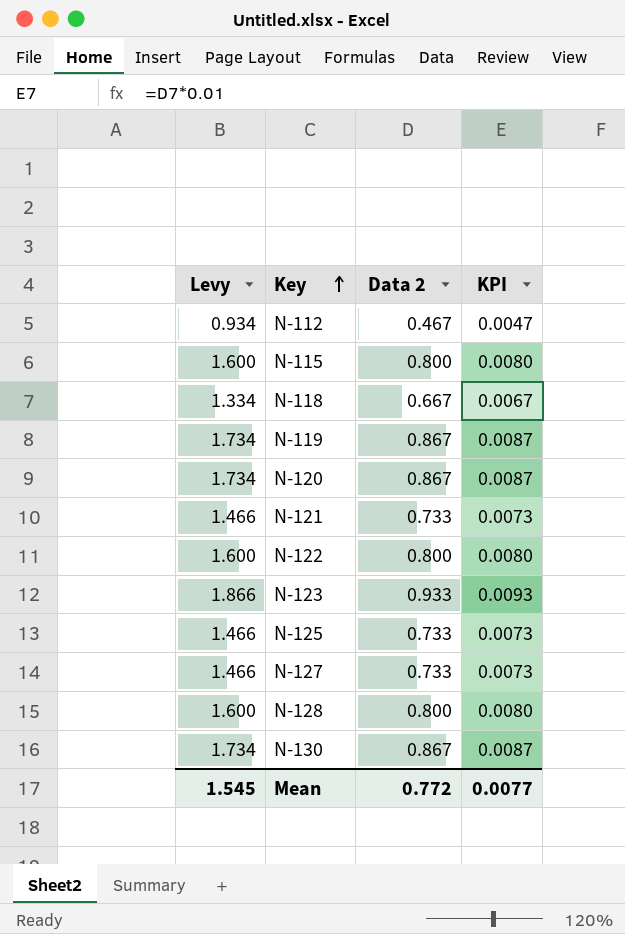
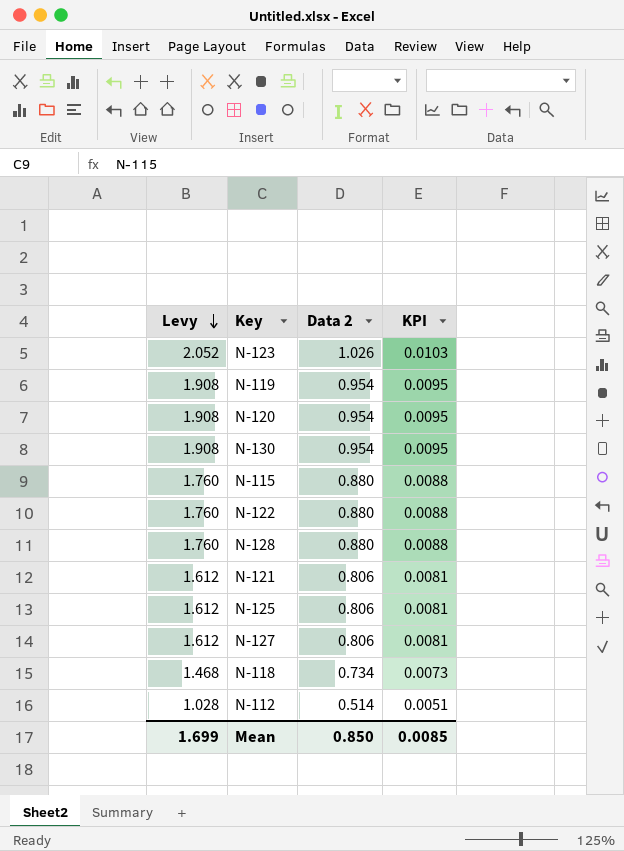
row order: Key ascending -> Levy descending
N-123 | Levy: 1.866 -> 2.052
N-123 | Data 2: 0.933 -> 1.026
N-123 | KPI: 0.0093 -> 0.0103
N-119 | Levy: 1.734 -> 1.908
N-119 | Data 2: 0.867 -> 0.954
N-119 | KPI: 0.0087 -> 0.0095
N-120 | Levy: 1.734 -> 1.908
N-120 | Data 2: 0.867 -> 0.954
N-120 | KPI: 0.0087 -> 0.0095
N-130 | Levy: 1.734 -> 1.908
N-130 | Data 2: 0.867 -> 0.954
N-130 | KPI: 0.0087 -> 0.0095
N-115 | Levy: 1.600 -> 1.760
N-115 | Data 2: 0.800 -> 0.880
N-115 | KPI: 0.0080 -> 0.0088
N-122 | Levy: 1.600 -> 1.760
N-122 | Data 2: 0.800 -> 0.880
N-122 | KPI: 0.0080 -> 0.0088
N-128 | Levy: 1.600 -> 1.760
N-128 | Data 2: 0.800 -> 0.880
N-128 | KPI: 0.0080 -> 0.0088
N-121 | Levy: 1.466 -> 1.612
N-121 | Data 2: 0.733 -> 0.806
N-121 | KPI: 0.0073 -> 0.0081
N-125 | Levy: 1.466 -> 1.612
N-125 | Data 2: 0.733 -> 0.806
N-125 | KPI: 0.0073 -> 0.0081
N-127 | Levy: 1.466 -> 1.612
N-127 | Data 2: 0.733 -> 0.806
N-127 | KPI: 0.0073 -> 0.0081
N-118 | Levy: 1.334 -> 1.468
N-118 | Data 2: 0.667 -> 0.734
N-118 | KPI: 0.0067 -> 0.0073
N-112 | Levy: 0.934 -> 1.028
N-112 | Data 2: 0.467 -> 0.514
N-112 | KPI: 0.0047 -> 0.0051
Mean | Levy: 1.545 -> 1.699
Mean | Data 2: 0.772 -> 0.850
Mean | KPI: 0.0077 -> 0.0085

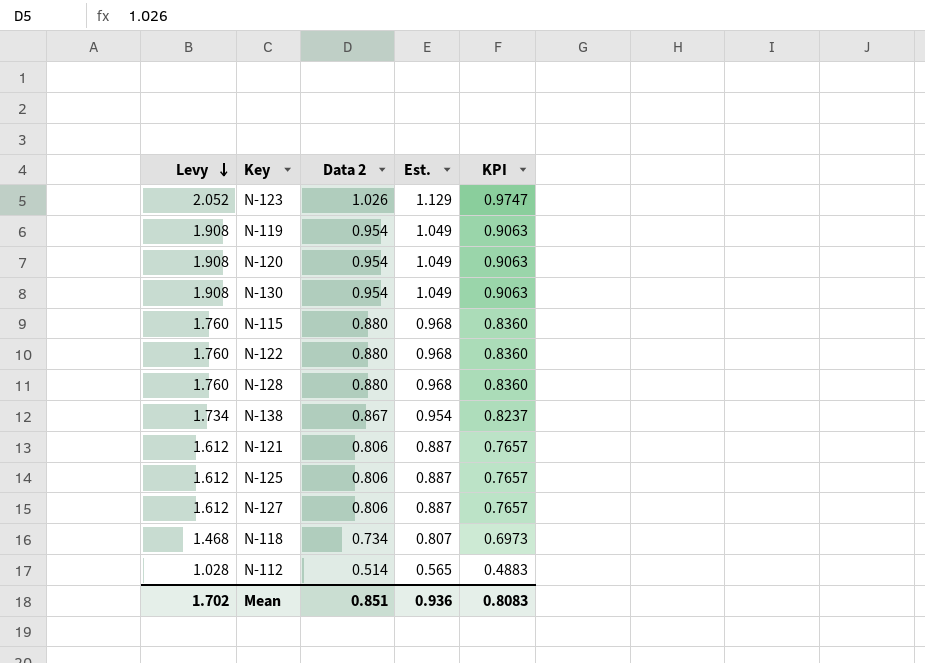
column Est. | formula: none -> [Data 2] * 1.1
column KPI | formula: [Data 2] * 0.01 -> [Data 2] * 0.95
row N-138: none -> 1.734 | 0.867 | 0.954 | 0.8237
Mean | Levy: 1.699 -> 1.702
Mean | Data 2: 0.850 -> 0.851
Mean | KPI: 0.0085 -> 0.8083

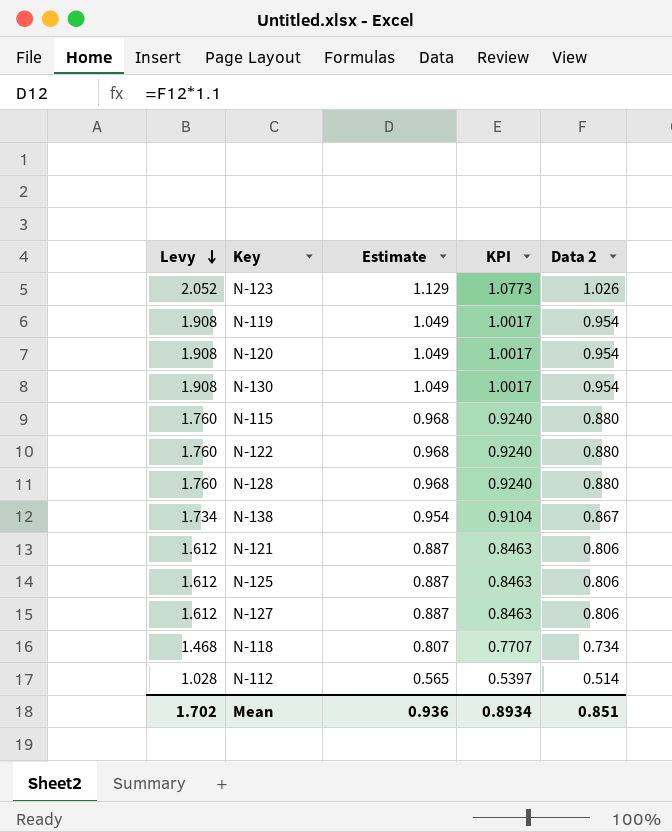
column name: Est. -> Estimate
column KPI | formula: [Data 2] * 0.95 -> [Data 2] * 1.05
column Data 2 | position: 3 -> 5
Mean | KPI: 0.8083 -> 0.8934

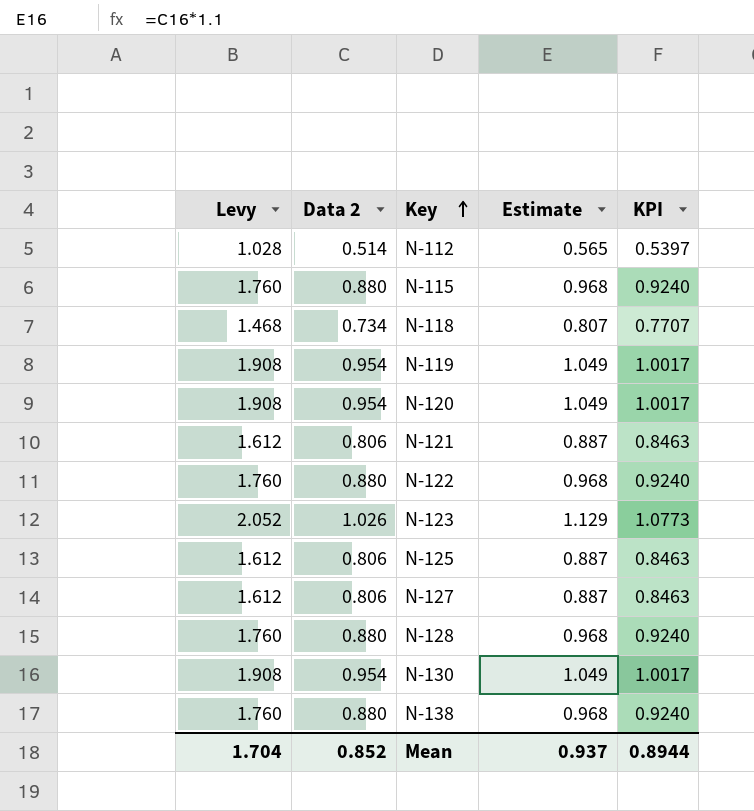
row order: Levy descending -> Key ascending
column Data 2 | position: 5 -> 2
N-138 | Levy: 1.734 -> 1.760
N-138 | Data 2: 0.867 -> 0.880
N-138 | Estimate: 0.954 -> 0.968
N-138 | KPI: 0.9104 -> 0.9240
Mean | Levy: 1.702 -> 1.704
Mean | Data 2: 0.851 -> 0.852
Mean | Estimate: 0.936 -> 0.937
Mean | KPI: 0.8934 -> 0.8944

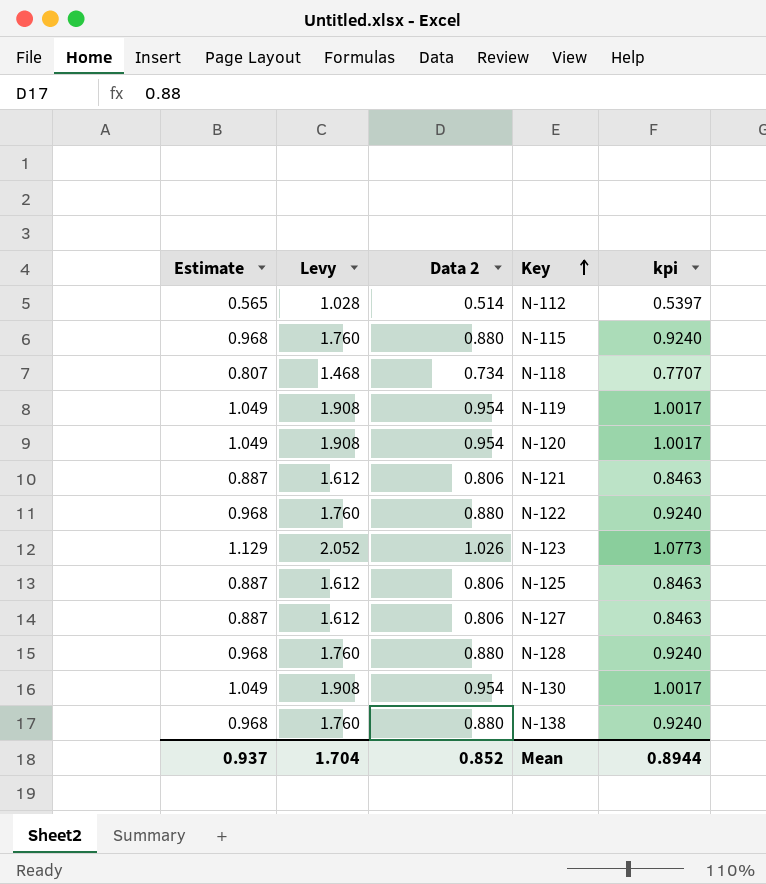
column Estimate | position: 4 -> 1
column name: KPI -> kpi

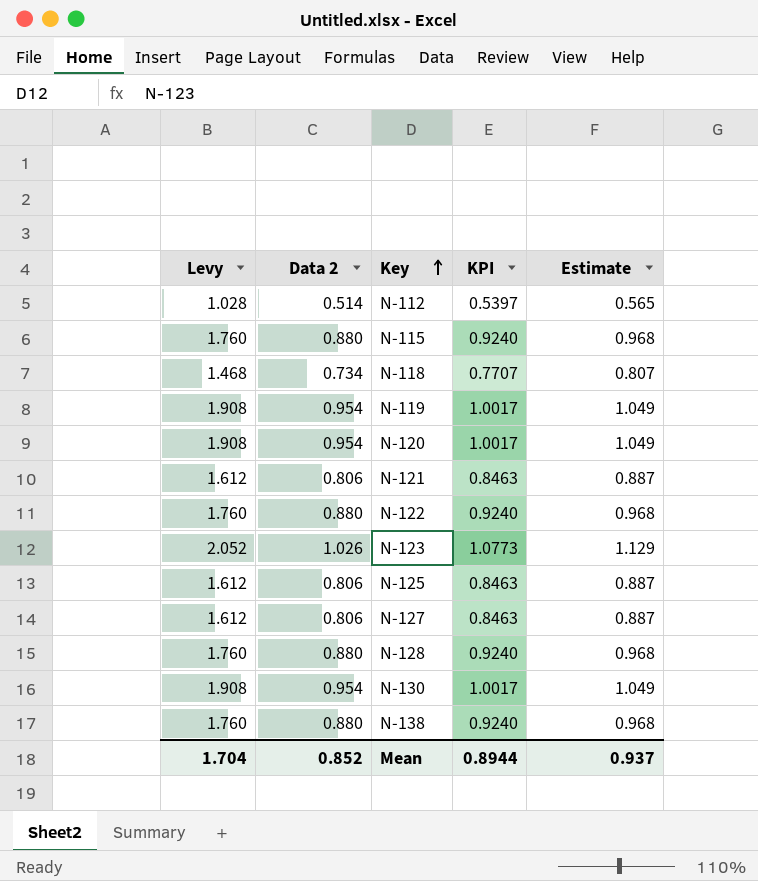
column name: kpi -> KPI
column Estimate | position: 1 -> 5

